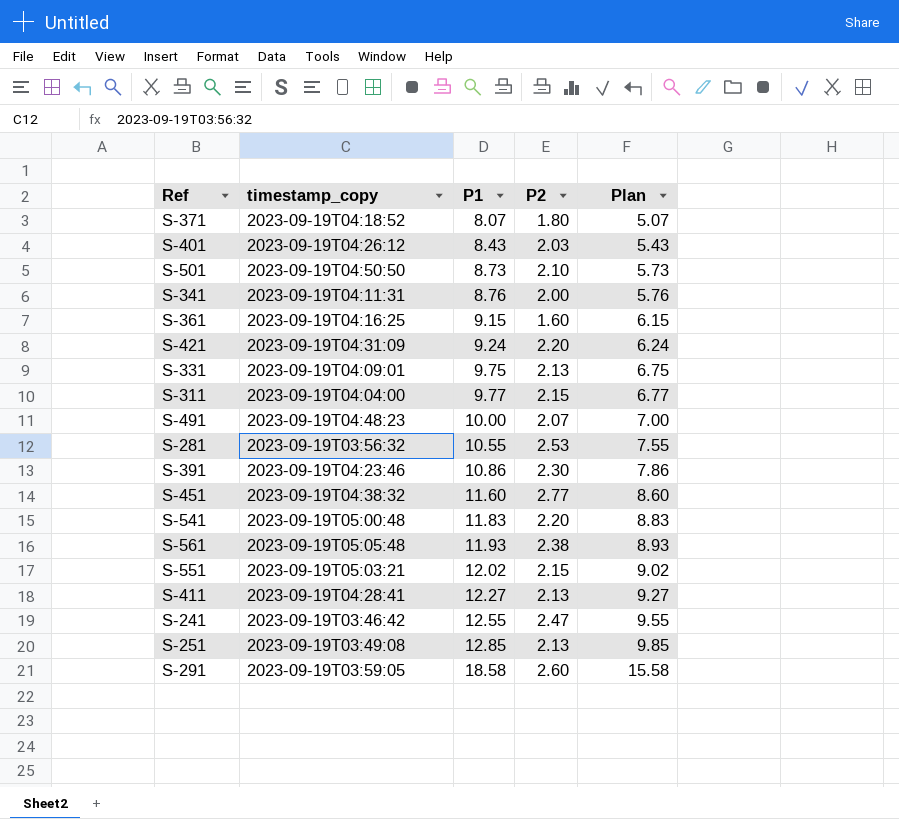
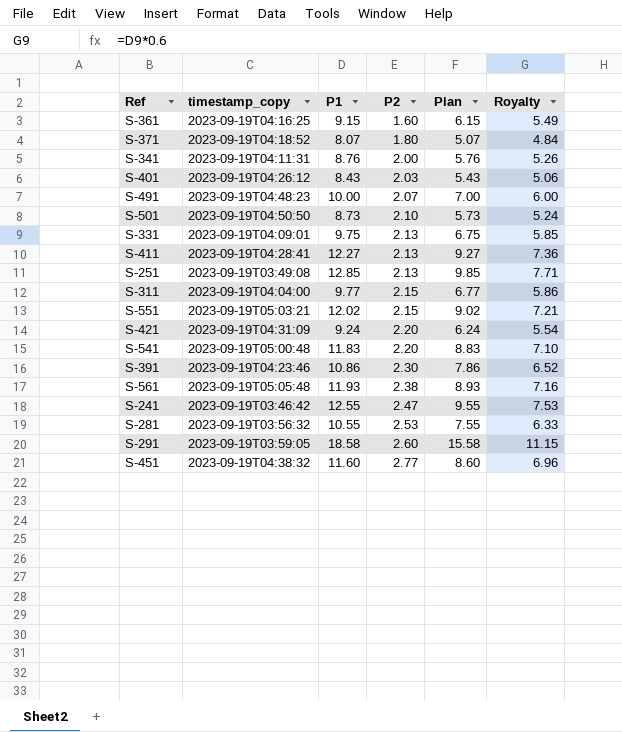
row order: P1 ascending -> P2 ascending
column Royalty | formula: none -> [P1] * 0.6

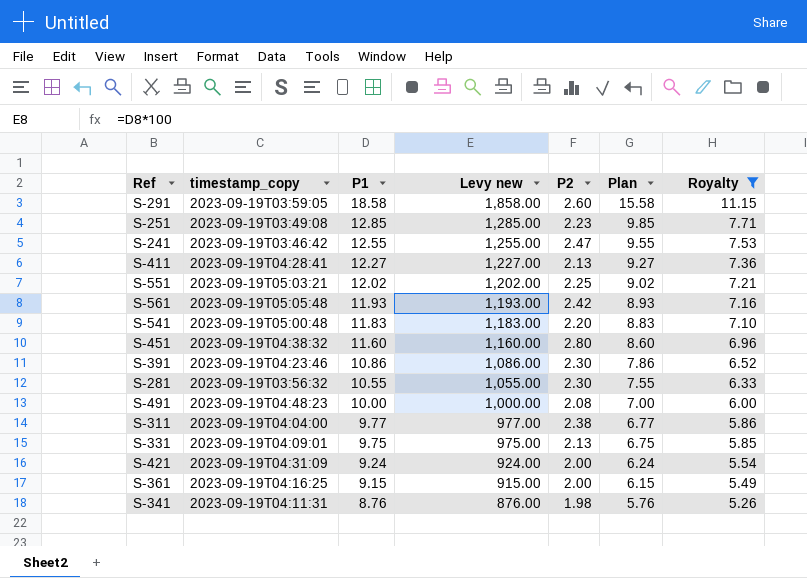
filter: none -> Royalty >= 5.26
row order: P2 ascending -> P1 descending
column Levy new | formula: none -> [P1] * 100
S-251 | P2: 2.13 -> 2.23
S-551 | P2: 2.15 -> 2.25
S-561 | P2: 2.38 -> 2.42
S-451 | P2: 2.77 -> 2.80
S-281 | P2: 2.53 -> 2.30
S-491 | P2: 2.07 -> 2.08
S-311 | P2: 2.15 -> 2.38
S-421 | P2: 2.20 -> 2.00
S-361 | P2: 1.60 -> 2.00
S-341 | P2: 2.00 -> 1.98

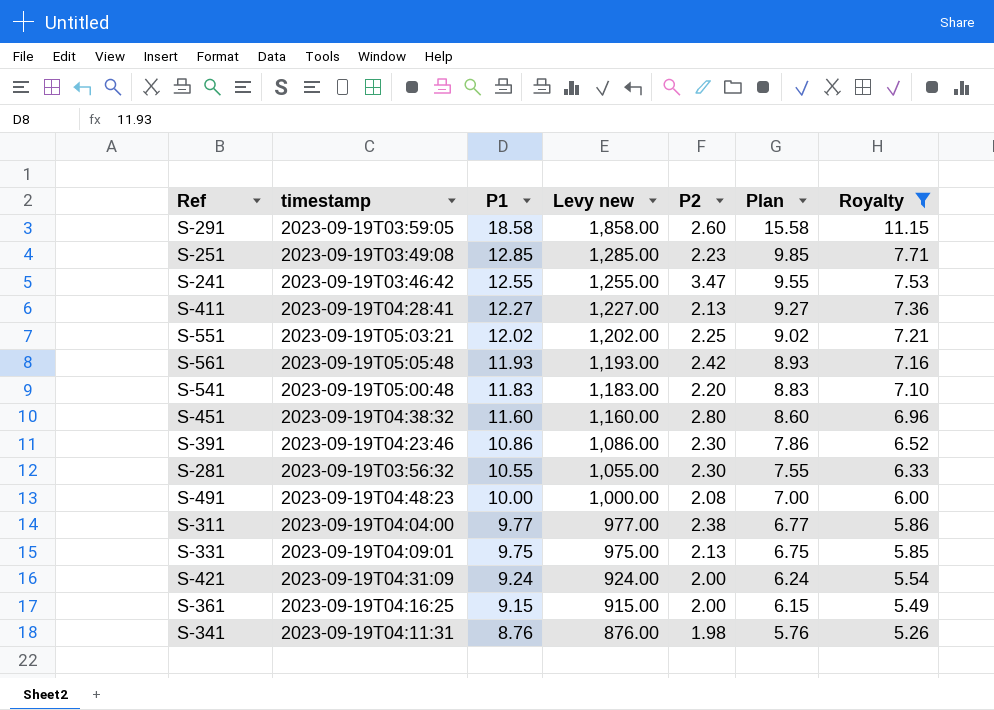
column name: timestamp_copy -> timestamp
S-241 | P2: 2.47 -> 3.47

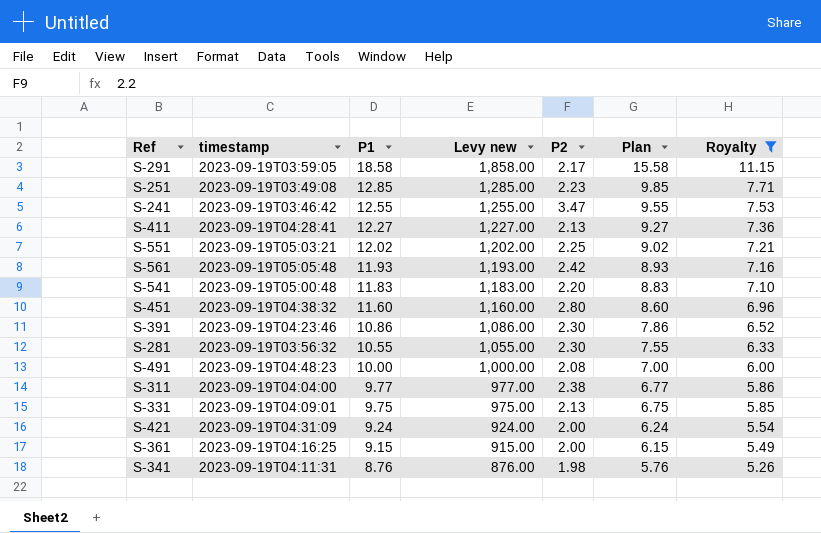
S-291 | P2: 2.60 -> 2.17

